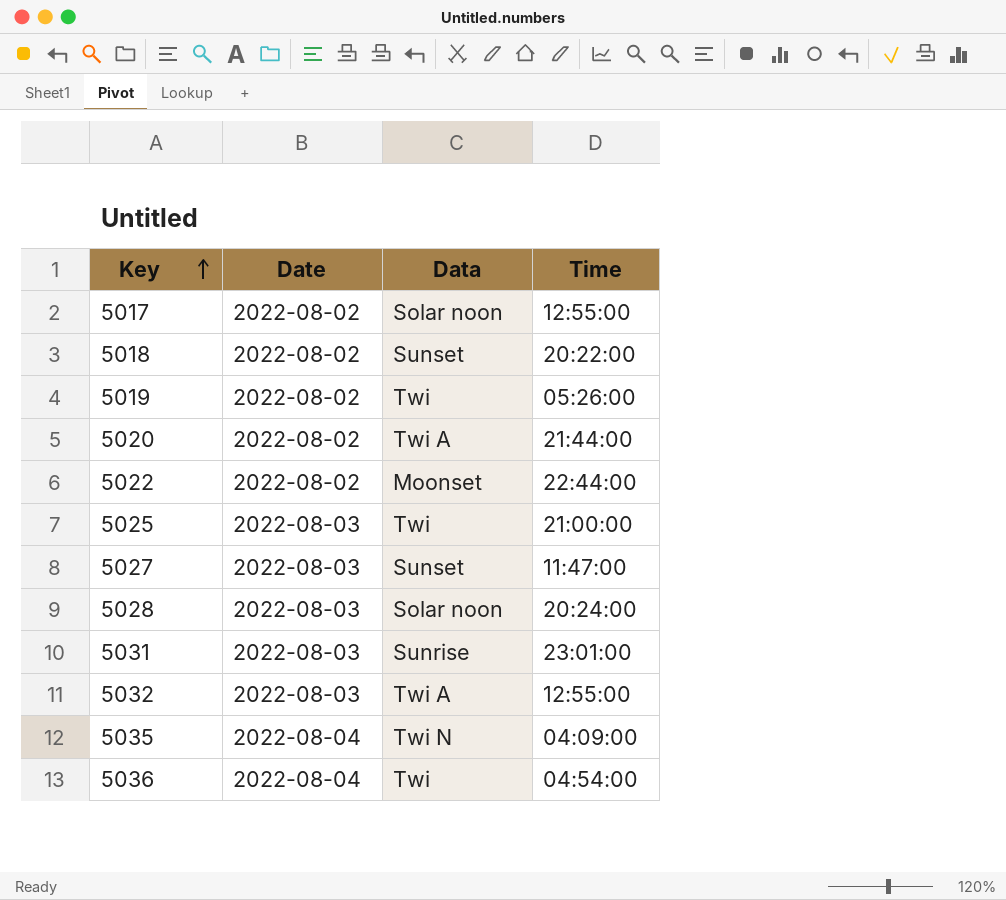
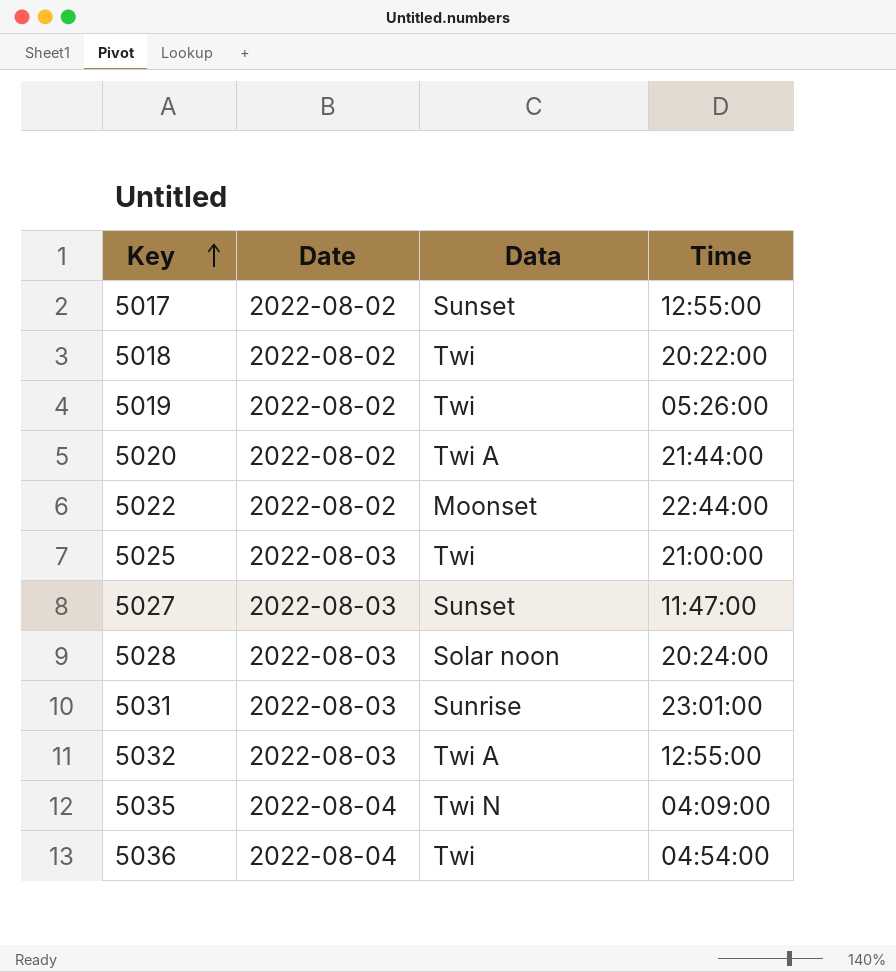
5017 | Data: Solar noon -> Sunset
5018 | Data: Sunset -> Twi

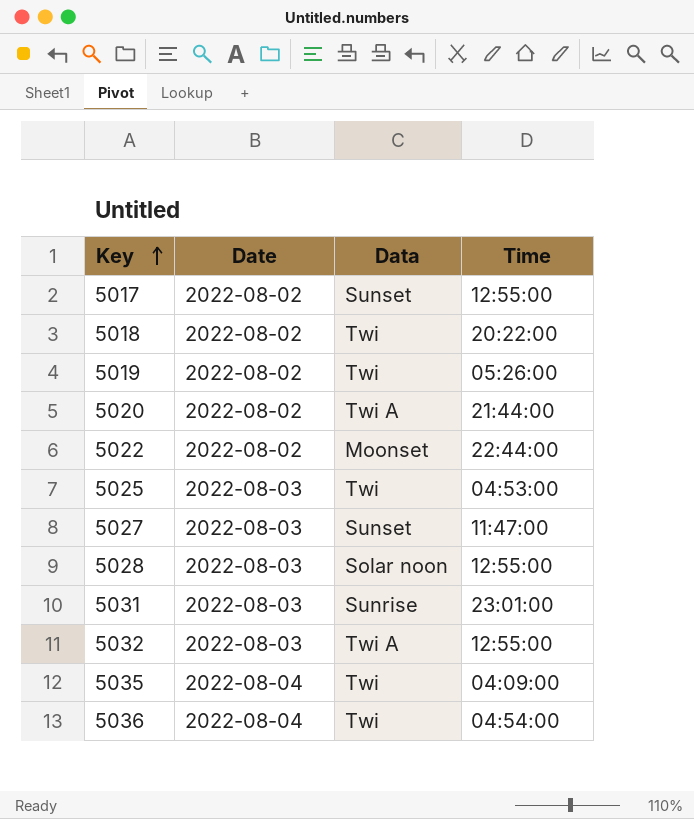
5025 | Time: 21:00:00 -> 04:53:00
5028 | Time: 20:24:00 -> 12:55:00
5035 | Data: Twi N -> Twi

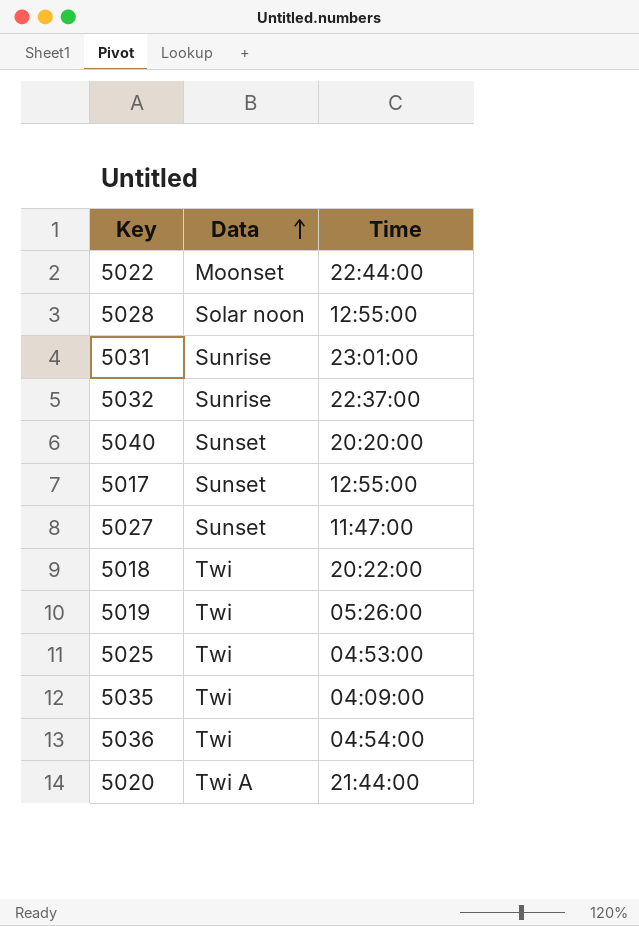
row order: Key ascending -> Data ascending
column Date | position: 2 -> none
5032 | Data: Twi A -> Sunrise
5032 | Time: 12:55:00 -> 22:37:00
row 5040: none -> Sunset | 20:20:00

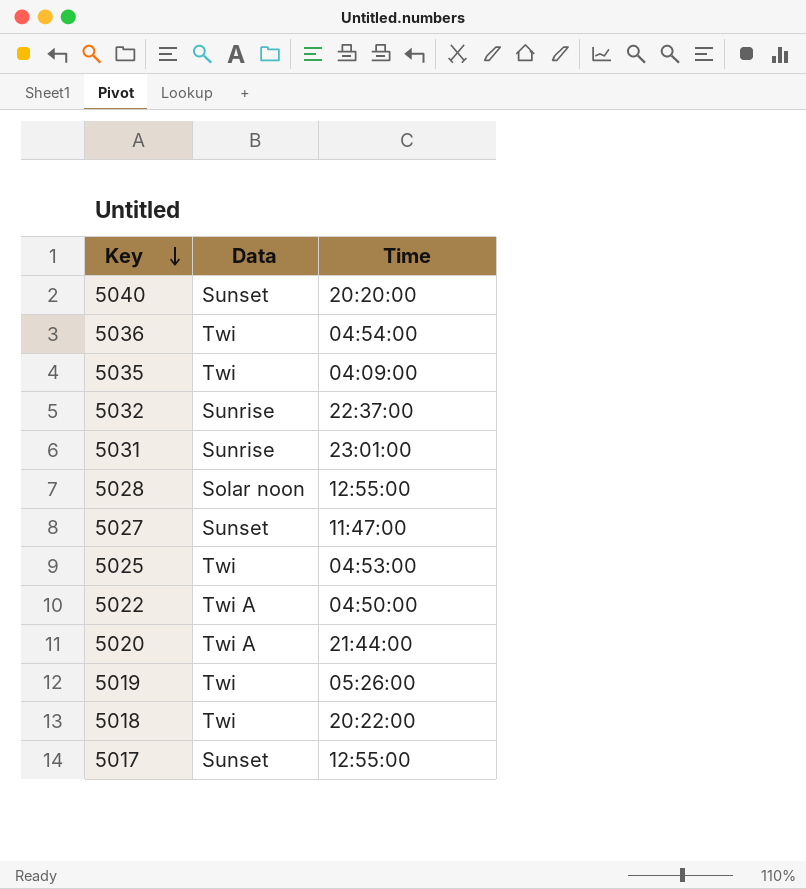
row order: Data ascending -> Key descending
5022 | Data: Moonset -> Twi A
5022 | Time: 22:44:00 -> 04:50:00

